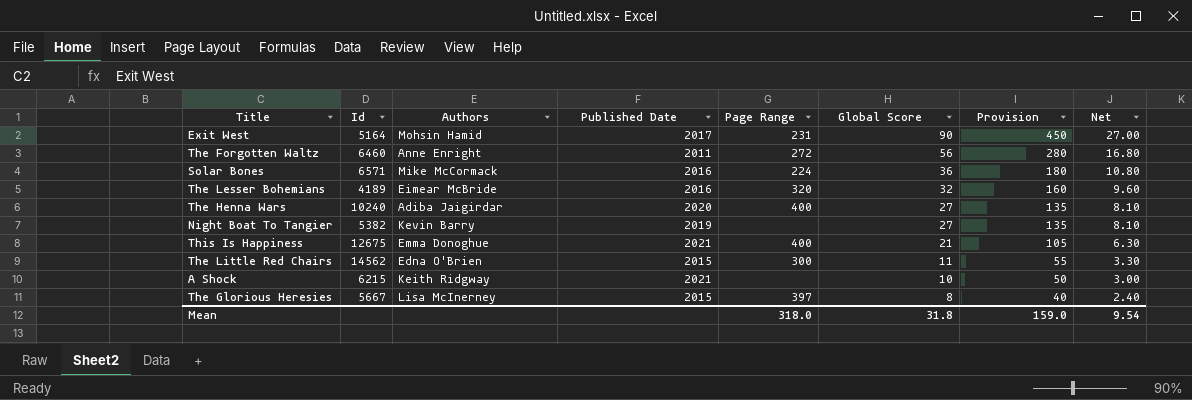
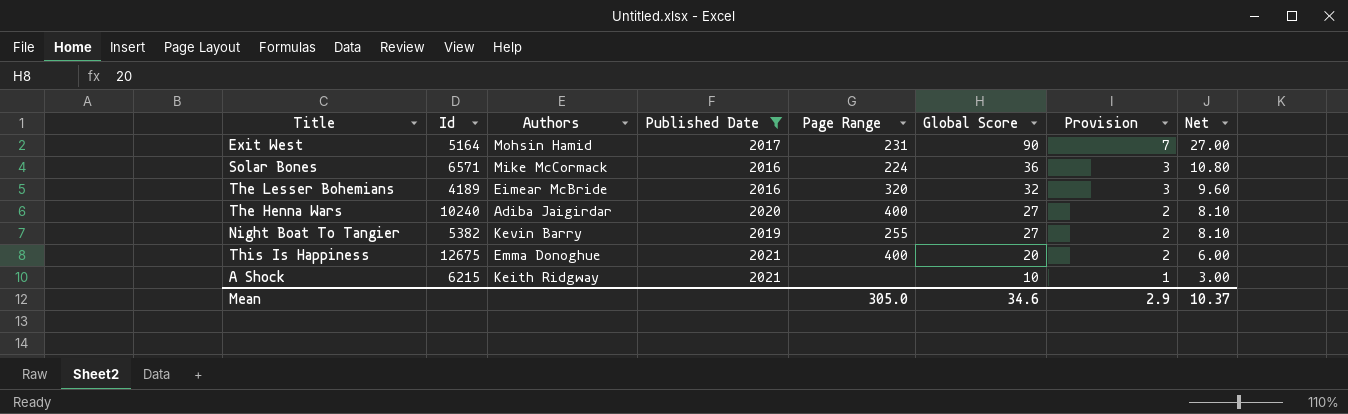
filter: none -> Published Date >= 2016
column Provision | formula: [Global Score] * 5 -> [Global Score] * 0.08
Night Boat To Tangier | Page Range: none -> 255
This Is Happiness | Global Score: 21 -> 20
This Is Happiness | Net: 6.30 -> 6.00
Mean | Page Range: 318.0 -> 305.0
Mean | Global Score: 31.8 -> 34.6
Mean | Provision: 159.0 -> 2.9
Mean | Net: 9.54 -> 10.37

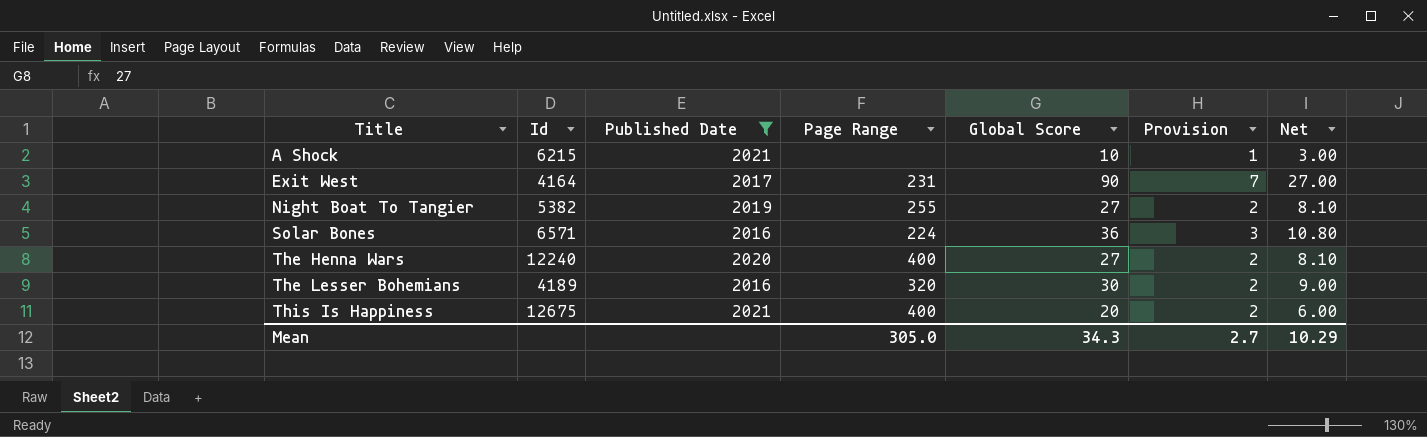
row order: Global Score descending -> Title ascending
column Authors | position: 3 -> none
Exit West | Id: 5164 -> 4164
The Henna Wars | Id: 10240 -> 12240
The Lesser Bohemians | Global Score: 32 -> 30
The Lesser Bohemians | Provision: 3 -> 2
The Lesser Bohemians | Net: 9.60 -> 9.00
Mean | Global Score: 34.6 -> 34.3
Mean | Provision: 2.9 -> 2.7
Mean | Net: 10.37 -> 10.29

